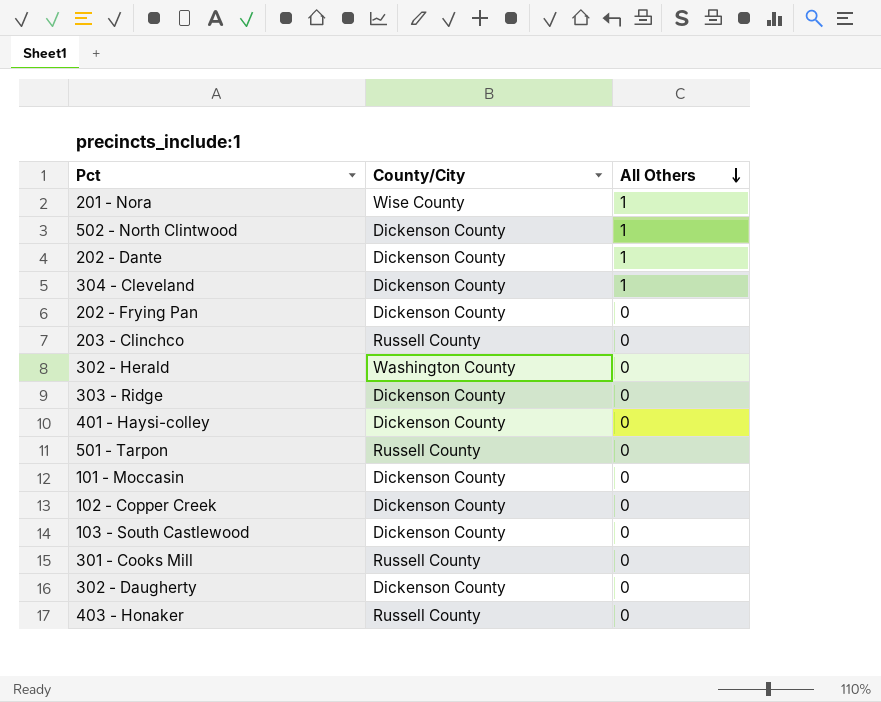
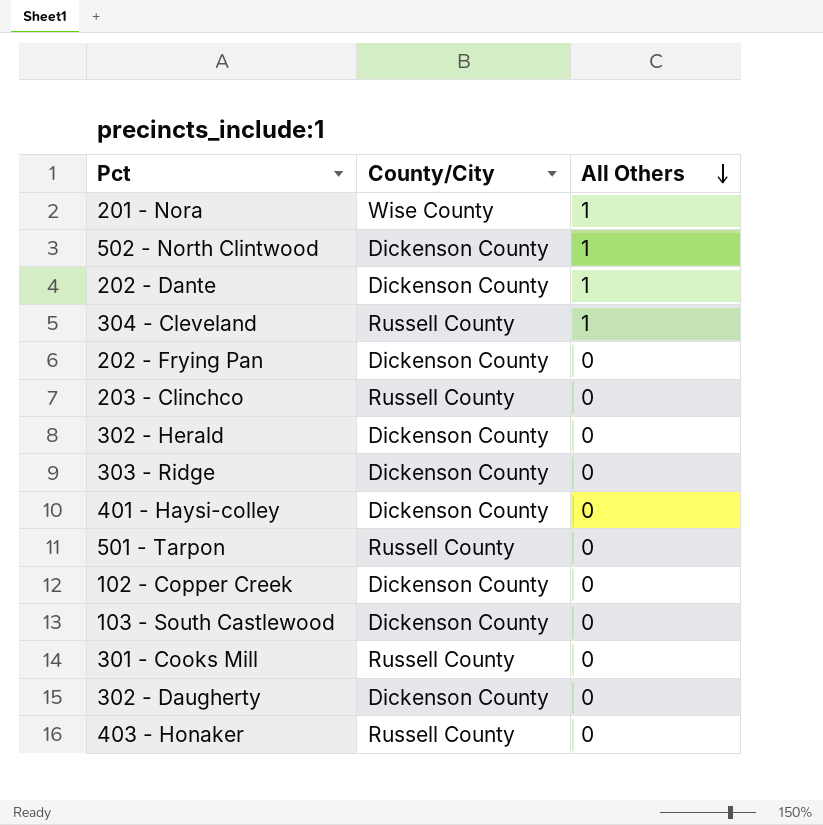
row 101 - Moccasin: Dickenson County | 0 -> none
304 - Cleveland | County/City: Dickenson County -> Russell County
302 - Herald | County/City: Washington County -> Dickenson County

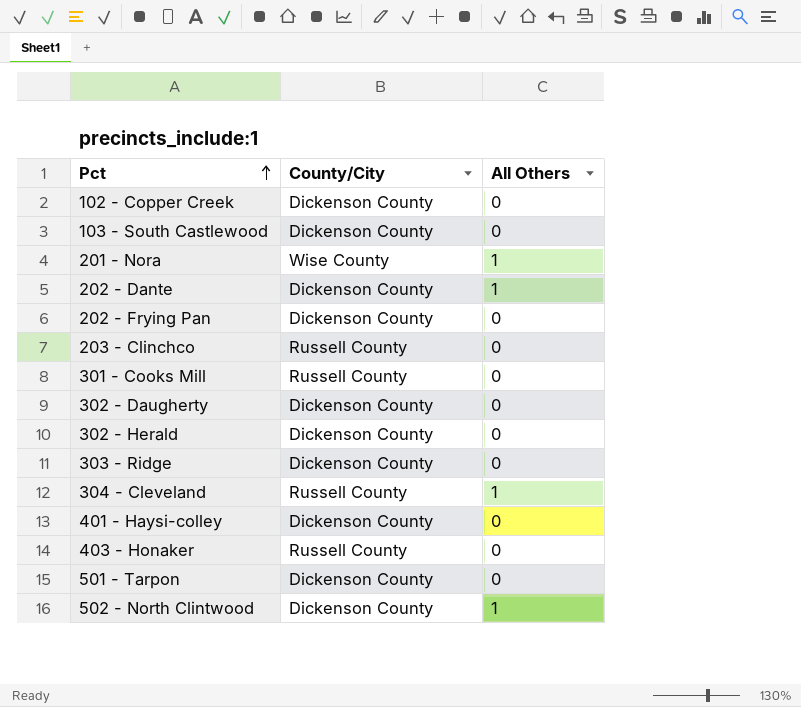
row order: All Others descending -> Pct ascending
501 - Tarpon | County/City: Russell County -> Dickenson County

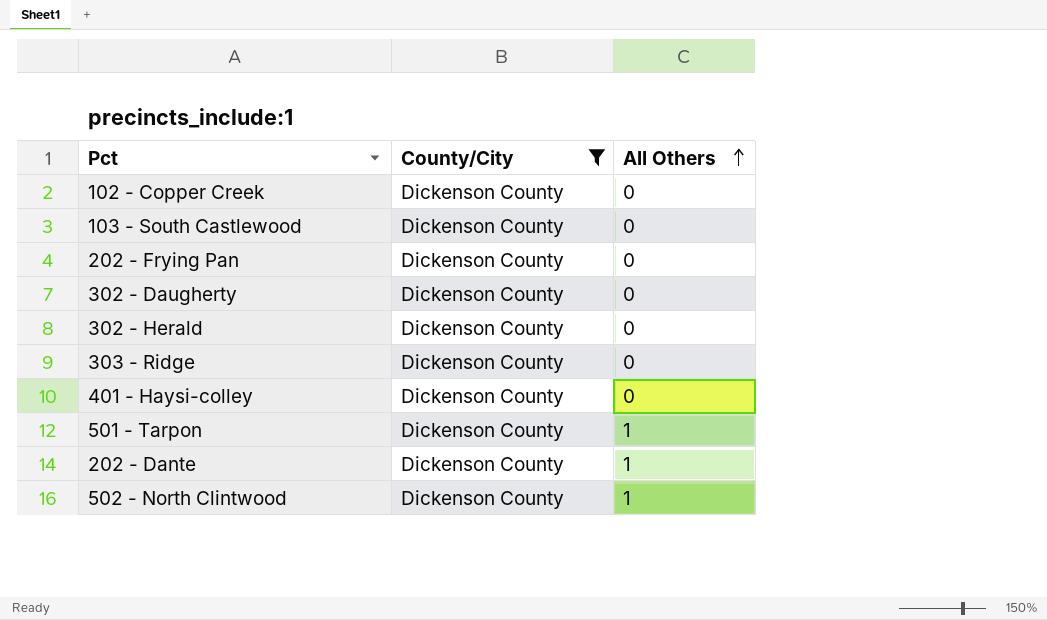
filter: none -> County/City = Dickenson County
row order: Pct ascending -> All Others ascending
501 - Tarpon | All Others: 0 -> 1

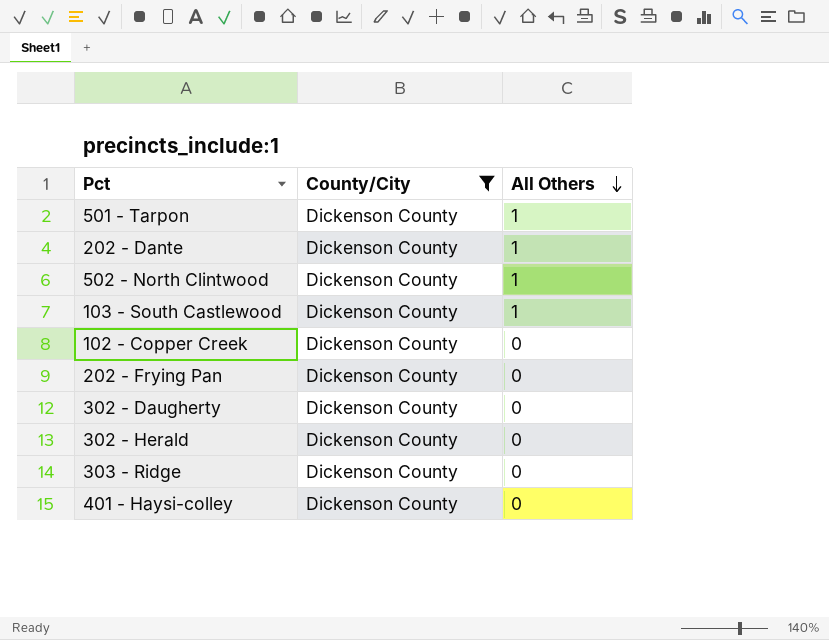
row order: All Others ascending -> All Others descending
103 - South Castlewood | All Others: 0 -> 1

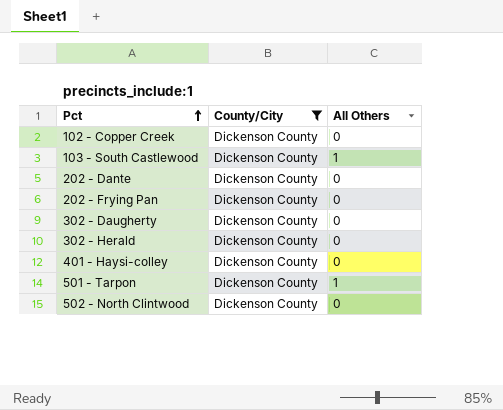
row order: All Others descending -> Pct ascending
row 303 - Ridge: Dickenson County | 0 -> none
202 - Dante | All Others: 1 -> 0
502 - North Clintwood | All Others: 1 -> 0

